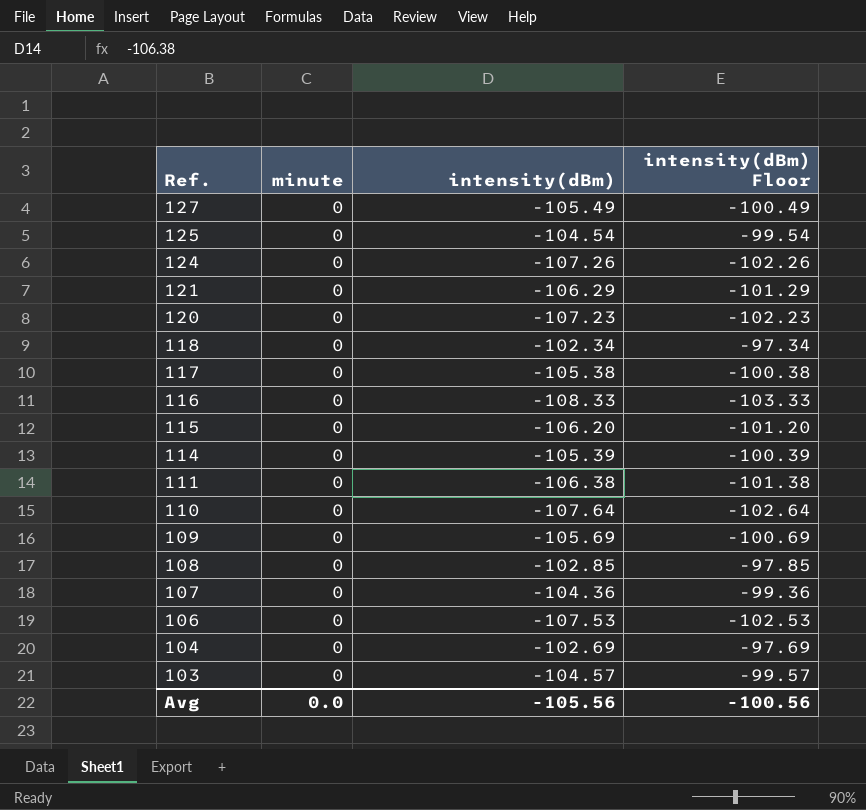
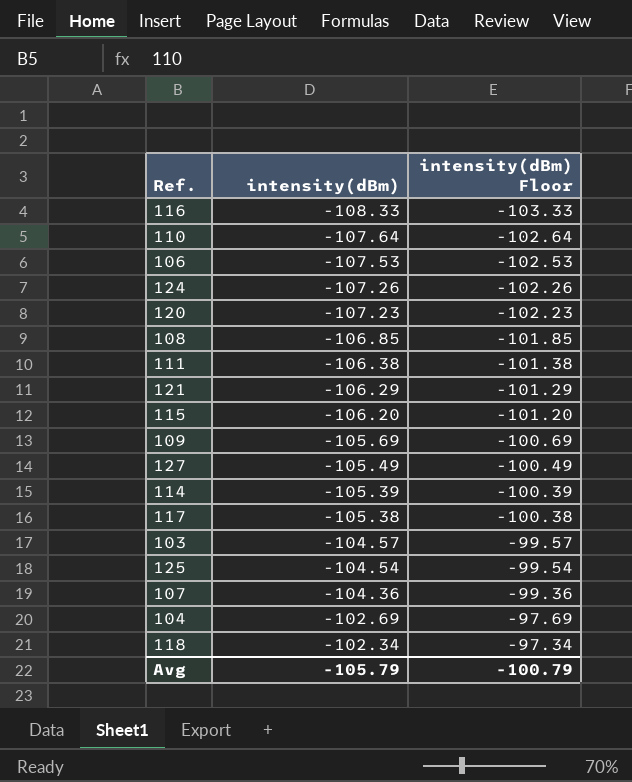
row order: Ref. descending -> intensity(dBm) ascending
column minute | position: 2 -> none
108 | intensity(dBm): -102.85 -> -106.85
108 | intensity(dBm) Floor: -97.85 -> -101.85
Avg | intensity(dBm): -105.56 -> -105.79
Avg | intensity(dBm) Floor: -100.56 -> -100.79

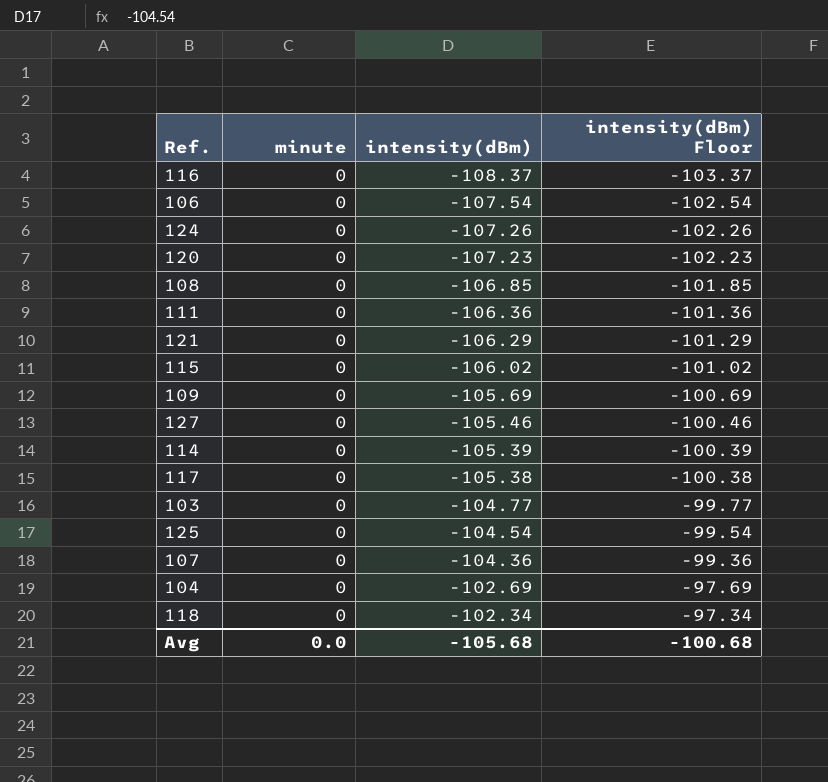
column minute | position: none -> 2
row 110: -107.64 | -102.64 -> none
116 | intensity(dBm): -108.33 -> -108.37
116 | intensity(dBm) Floor: -103.33 -> -103.37
106 | intensity(dBm): -107.53 -> -107.54
106 | intensity(dBm) Floor: -102.53 -> -102.54
111 | intensity(dBm): -106.38 -> -106.36
111 | intensity(dBm) Floor: -101.38 -> -101.36
115 | intensity(dBm): -106.20 -> -106.02
115 | intensity(dBm) Floor: -101.20 -> -101.02
127 | intensity(dBm): -105.49 -> -105.46
127 | intensity(dBm) Floor: -100.49 -> -100.46
103 | intensity(dBm): -104.57 -> -104.77
103 | intensity(dBm) Floor: -99.57 -> -99.77
Avg | intensity(dBm): -105.79 -> -105.68
Avg | intensity(dBm) Floor: -100.79 -> -100.68

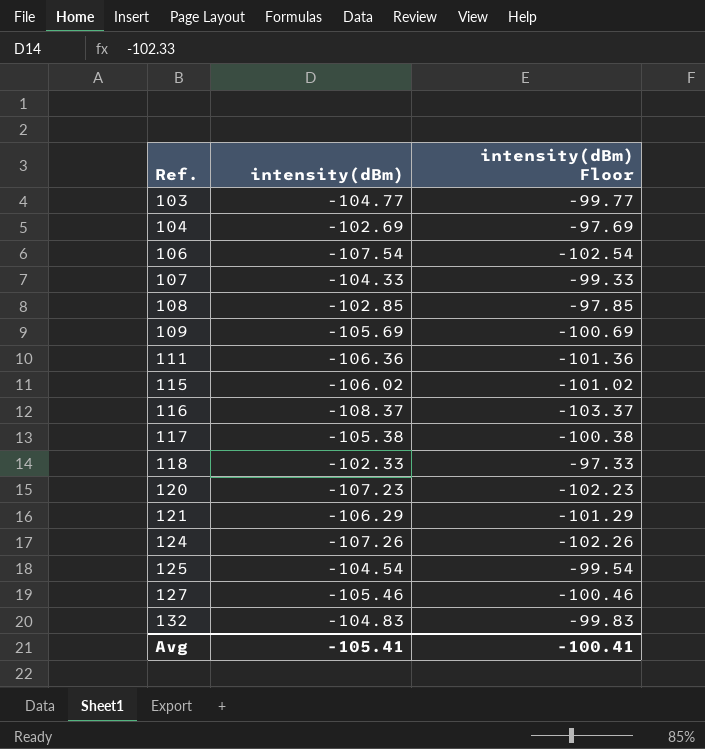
row order: intensity(dBm) ascending -> Ref. ascending
column minute | position: 2 -> none
row 114: 0 | -105.39 | -100.39 -> none
107 | intensity(dBm): -104.36 -> -104.33
107 | intensity(dBm) Floor: -99.36 -> -99.33
108 | intensity(dBm): -106.85 -> -102.85
108 | intensity(dBm) Floor: -101.85 -> -97.85
118 | intensity(dBm): -102.34 -> -102.33
118 | intensity(dBm) Floor: -97.34 -> -97.33
row 132: none -> -104.83 | -99.83
Avg | intensity(dBm): -105.68 -> -105.41
Avg | intensity(dBm) Floor: -100.68 -> -100.41

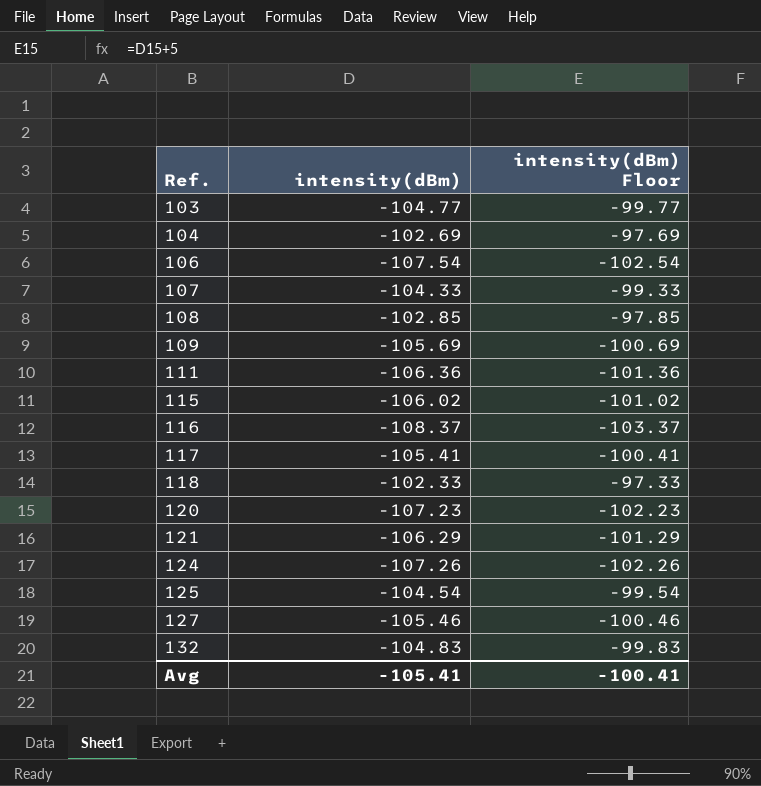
117 | intensity(dBm): -105.38 -> -105.41
117 | intensity(dBm) Floor: -100.38 -> -100.41

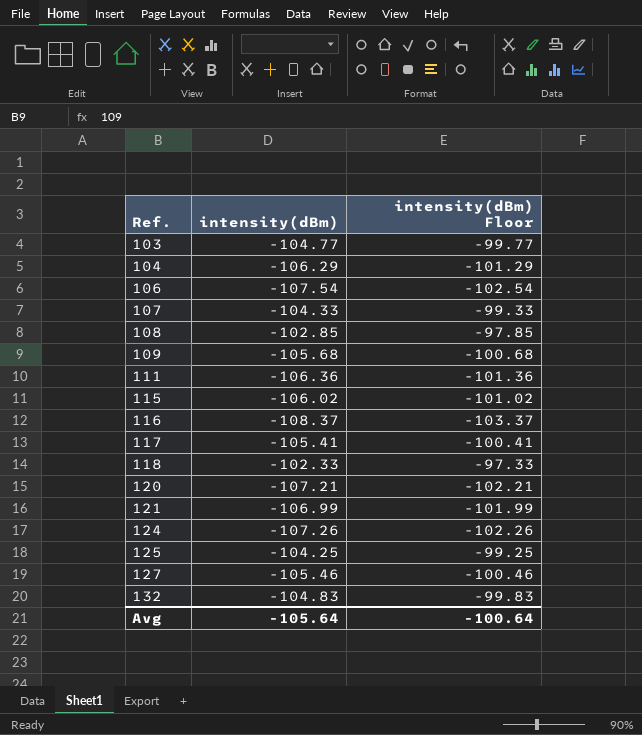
104 | intensity(dBm): -102.69 -> -106.29
104 | intensity(dBm) Floor: -97.69 -> -101.29
109 | intensity(dBm): -105.69 -> -105.68
109 | intensity(dBm) Floor: -100.69 -> -100.68
120 | intensity(dBm): -107.23 -> -107.21
120 | intensity(dBm) Floor: -102.23 -> -102.21
121 | intensity(dBm): -106.29 -> -106.99
121 | intensity(dBm) Floor: -101.29 -> -101.99
125 | intensity(dBm): -104.54 -> -104.25
125 | intensity(dBm) Floor: -99.54 -> -99.25
Avg | intensity(dBm): -105.41 -> -105.64
Avg | intensity(dBm) Floor: -100.41 -> -100.64

